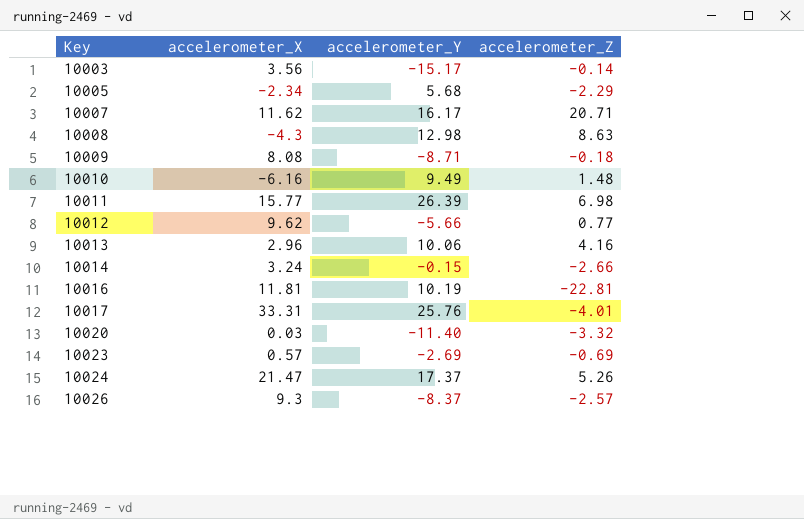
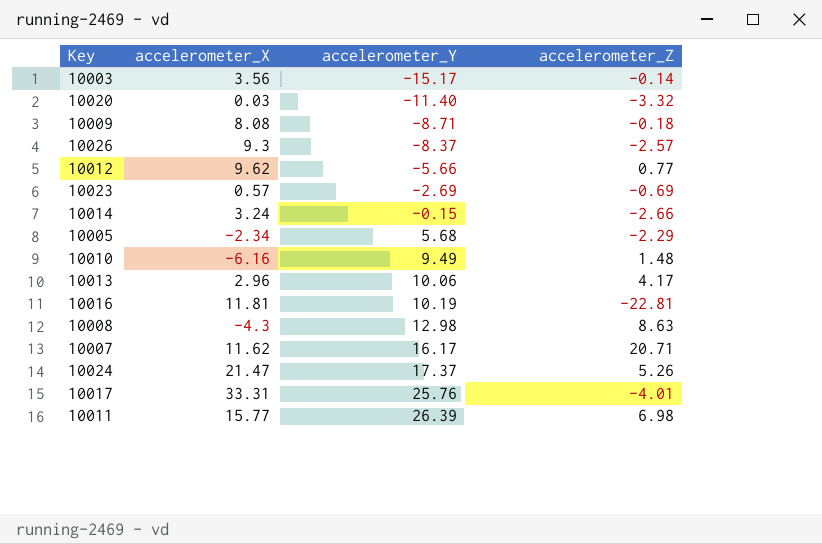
row order: Key ascending -> accelerometer_Y ascending
10013 | accelerometer_Z: 4.16 -> 4.17

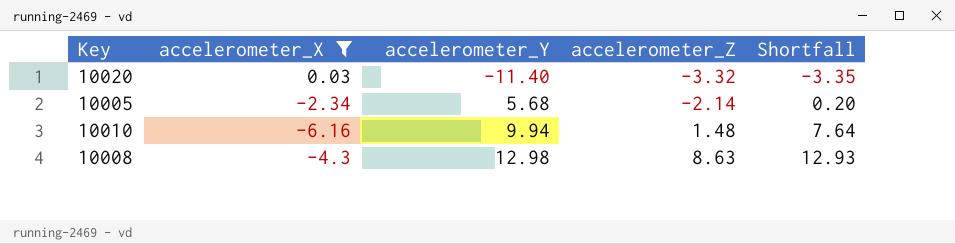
filter: none -> accelerometer_X <= 0.03
column Shortfall | formula: none -> [accelerometer_Z] - [accelerometer_X]
10005 | accelerometer_Z: -2.29 -> -2.14
10010 | accelerometer_Y: 9.49 -> 9.94

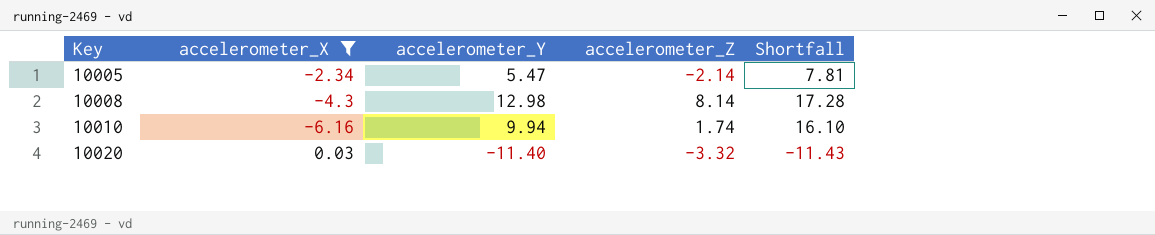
row order: accelerometer_Y ascending -> Key ascending
column Shortfall | formula: [accelerometer_Z] - [accelerometer_X] -> [accelerometer_Y] - [accelerometer_X]
10005 | accelerometer_Y: 5.68 -> 5.47
10008 | accelerometer_Z: 8.63 -> 8.14
10010 | accelerometer_Z: 1.48 -> 1.74

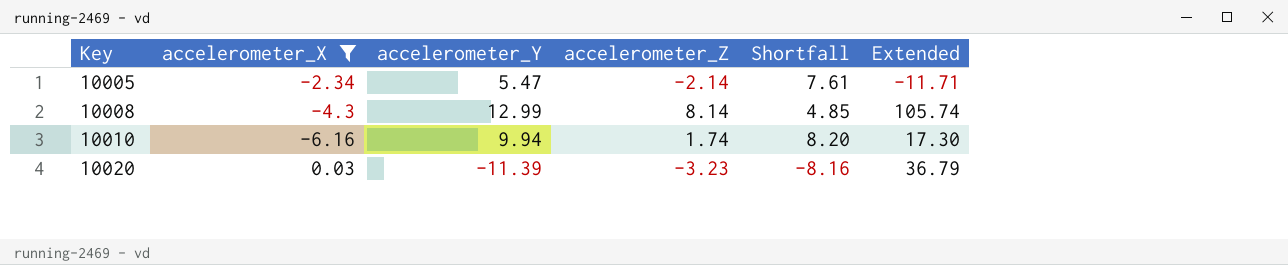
column Shortfall | formula: [accelerometer_Y] - [accelerometer_X] -> [accelerometer_Y] - [accelerometer_Z]
column Extended | formula: none -> [accelerometer_Y] * [accelerometer_Z]
10008 | accelerometer_Y: 12.98 -> 12.99
10020 | accelerometer_Y: -11.40 -> -11.39
10020 | accelerometer_Z: -3.32 -> -3.23

